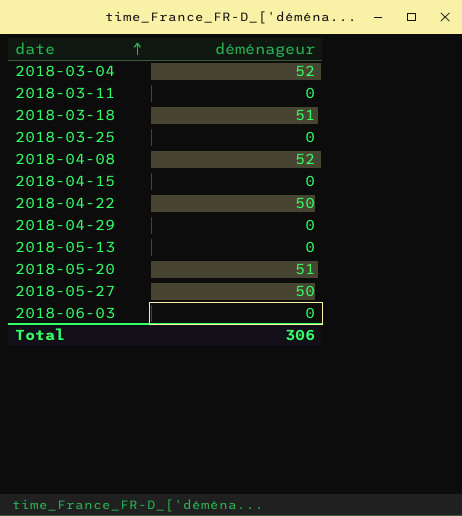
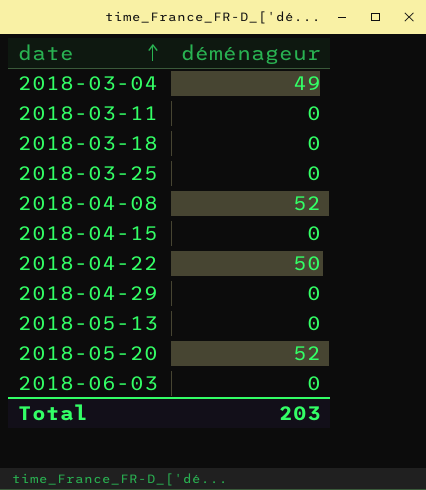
row 2018-05-27: 50 -> none
2018-03-04 | déménageur: 52 -> 49
2018-03-18 | déménageur: 51 -> 0
2018-05-20 | déménageur: 51 -> 52
Total | déménageur: 306 -> 203

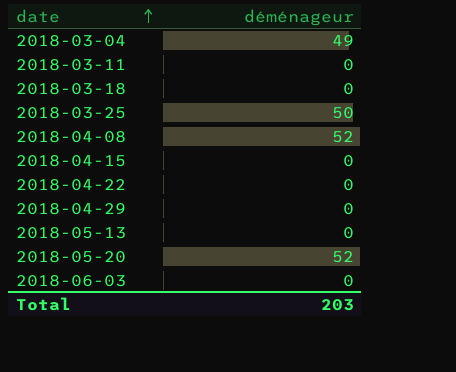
2018-03-25 | déménageur: 0 -> 50
2018-04-22 | déménageur: 50 -> 0

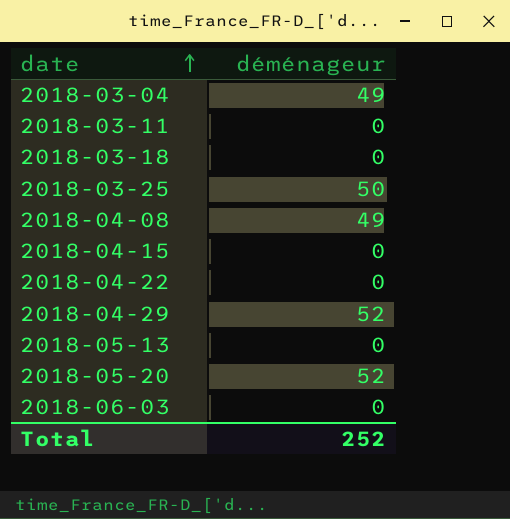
2018-04-08 | déménageur: 52 -> 49
2018-04-29 | déménageur: 0 -> 52
Total | déménageur: 203 -> 252

